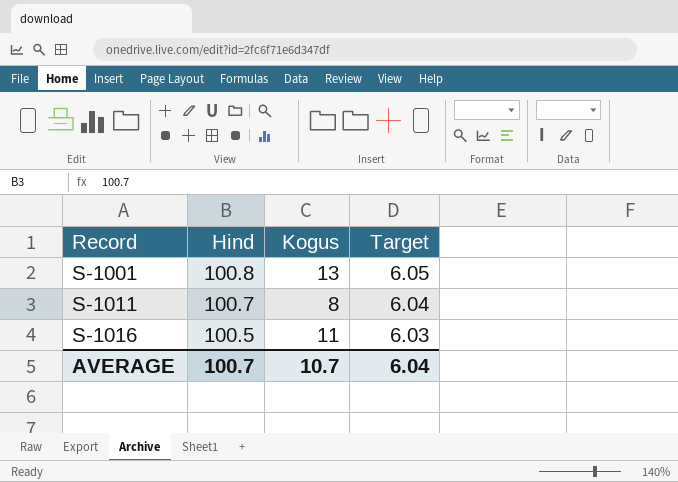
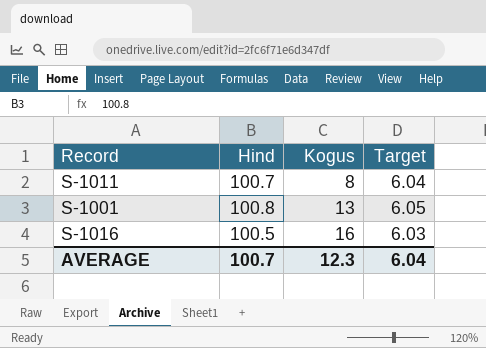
row order: Record ascending -> Kogus ascending
S-1016 | Kogus: 11 -> 16
AVERAGE | Kogus: 10.7 -> 12.3

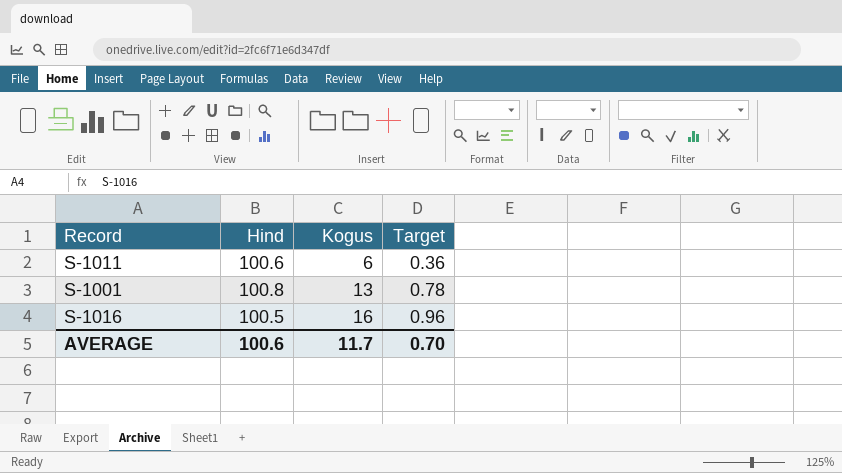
column Target | formula: [Hind] * 0.06 -> [Kogus] * 0.06
S-1011 | Hind: 100.7 -> 100.6
S-1011 | Kogus: 8 -> 6
AVERAGE | Hind: 100.7 -> 100.6
AVERAGE | Kogus: 12.3 -> 11.7
AVERAGE | Target: 6.04 -> 0.70

